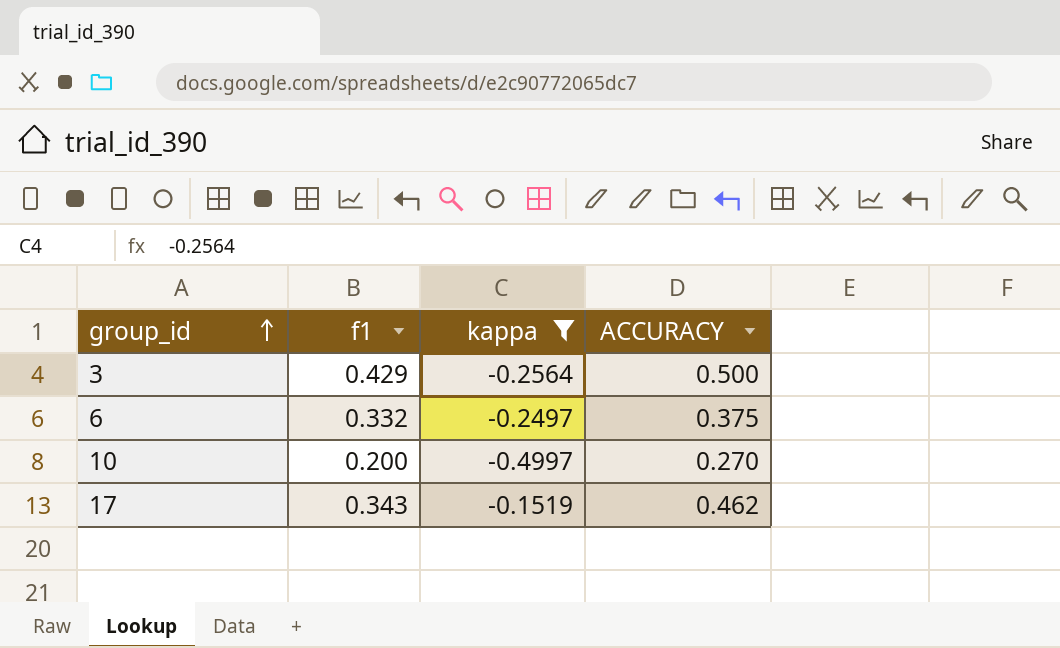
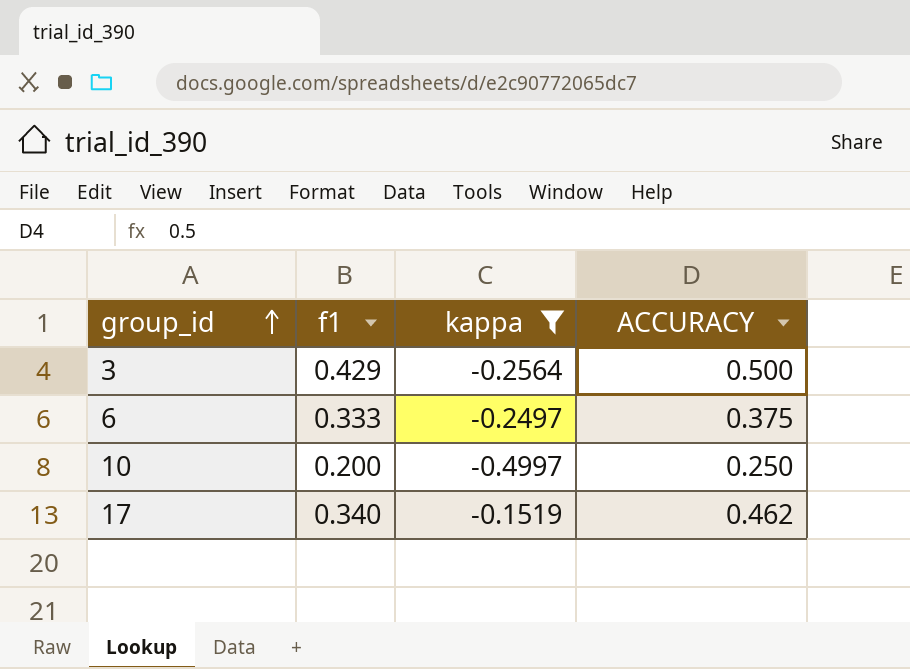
6 | f1: 0.332 -> 0.333
10 | ACCURACY: 0.270 -> 0.250
17 | f1: 0.343 -> 0.340

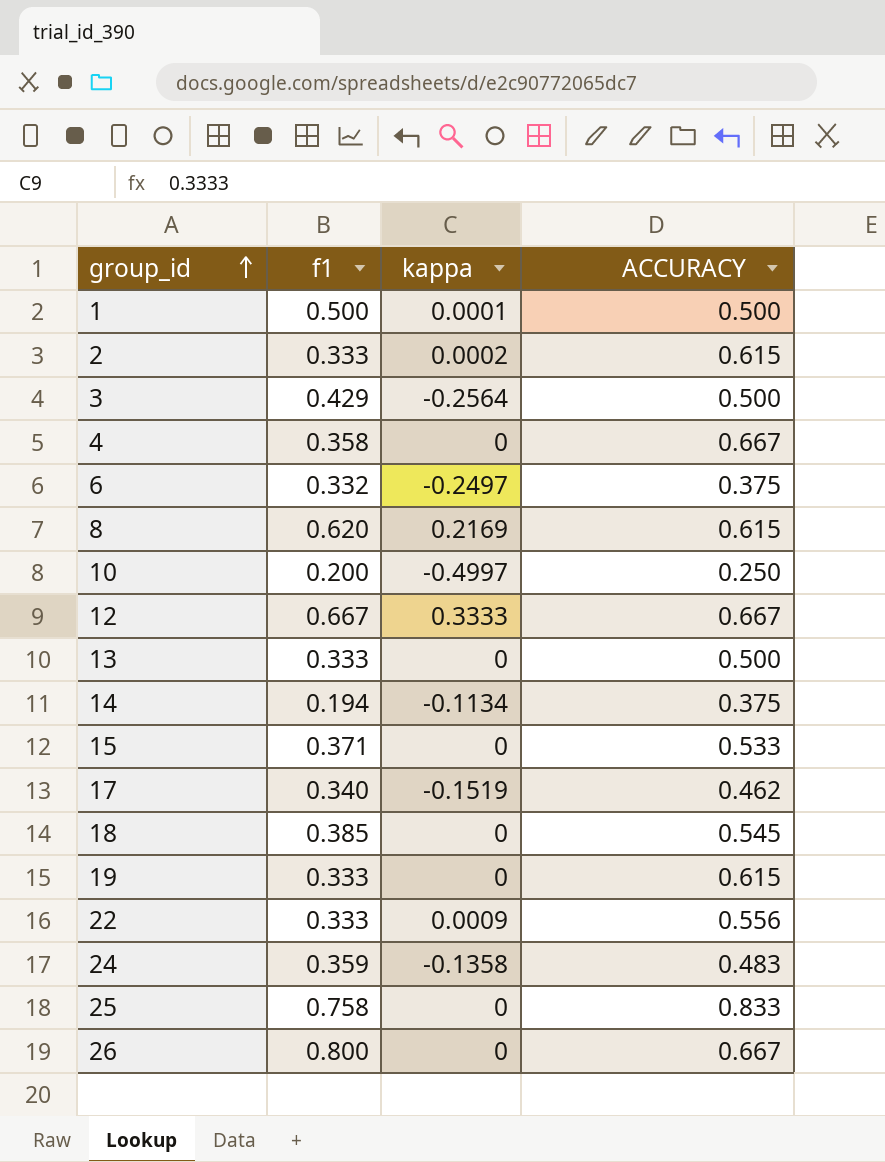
filter: kappa <= -0.1519 -> none
6 | f1: 0.333 -> 0.332

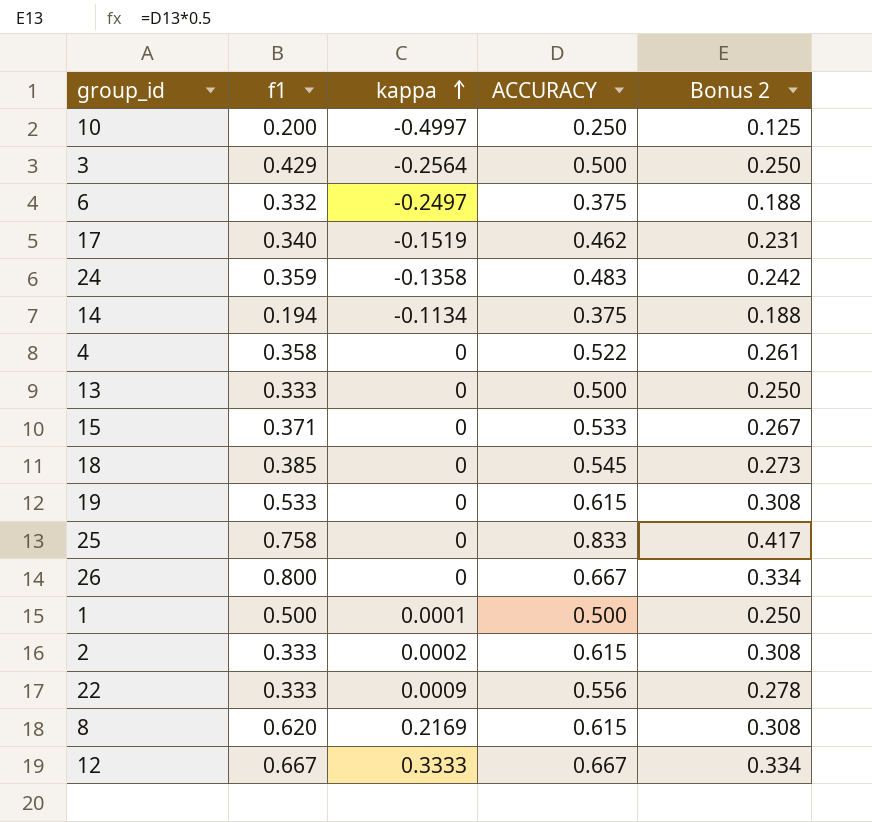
row order: group_id ascending -> kappa ascending
column Bonus 2 | formula: none -> [ACCURACY] * 0.5
4 | ACCURACY: 0.667 -> 0.522
19 | f1: 0.333 -> 0.533

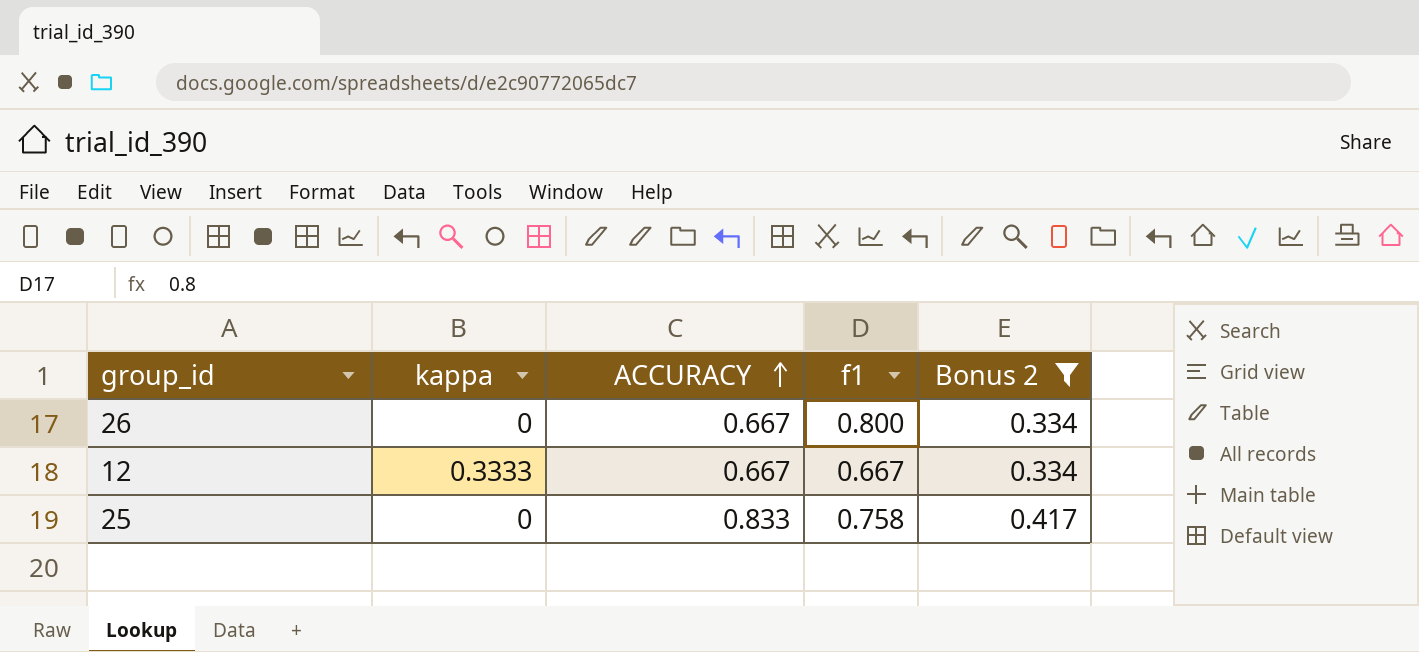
filter: none -> Bonus 2 >= 0.334
row order: kappa ascending -> ACCURACY ascending
column f1 | position: 2 -> 4

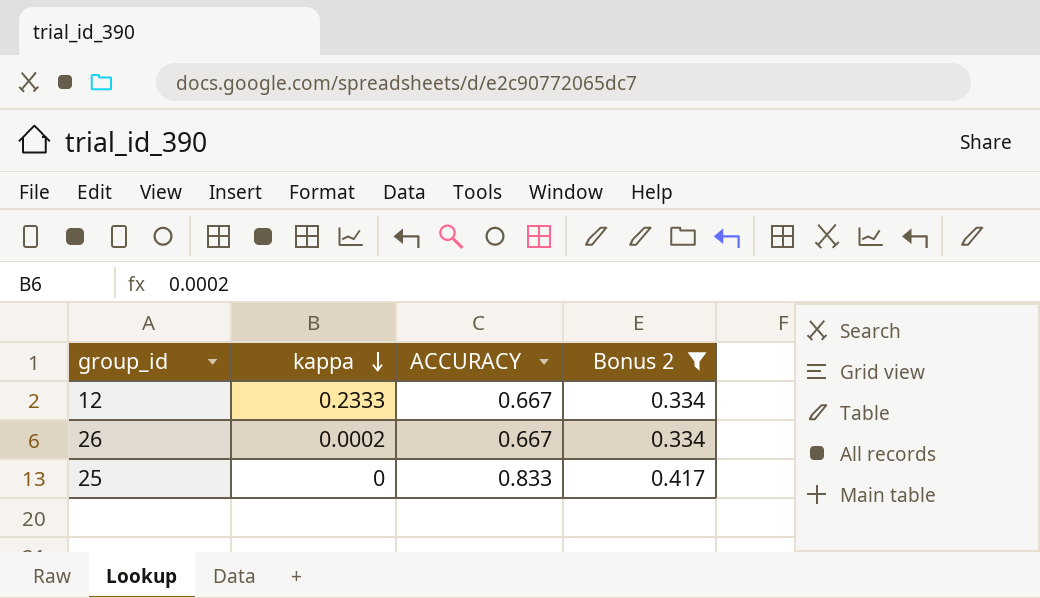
row order: ACCURACY ascending -> kappa descending
column f1 | position: 4 -> none
12 | kappa: 0.3333 -> 0.2333
26 | kappa: 0 -> 0.0002

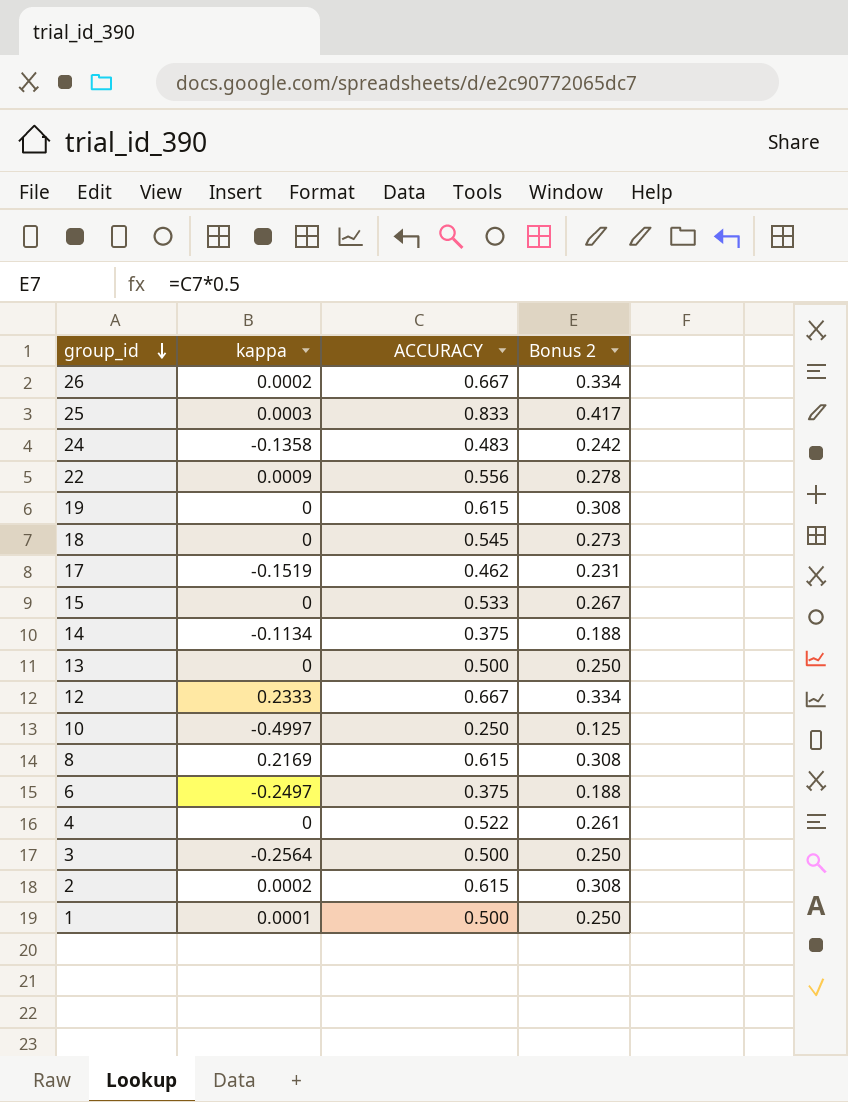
filter: Bonus 2 >= 0.334 -> none
row order: kappa descending -> group_id descending
25 | kappa: 0 -> 0.0003

